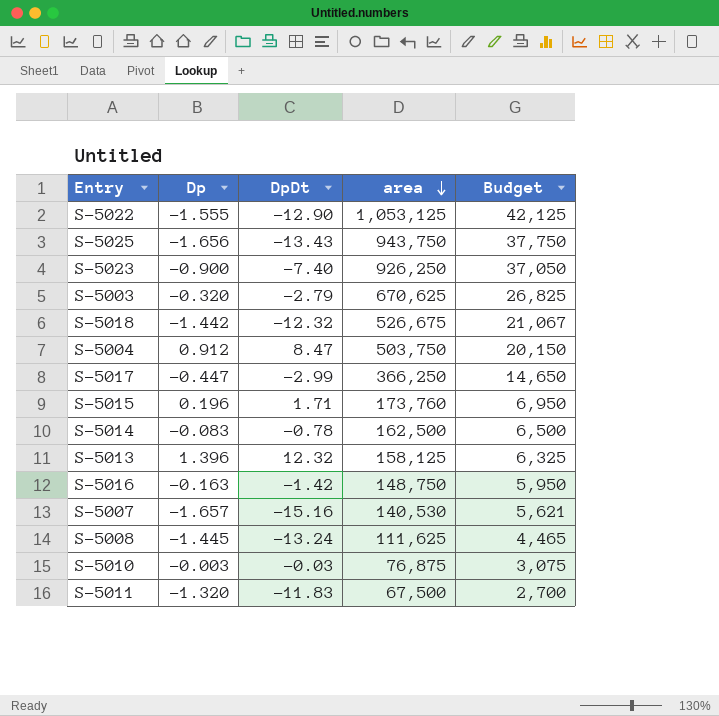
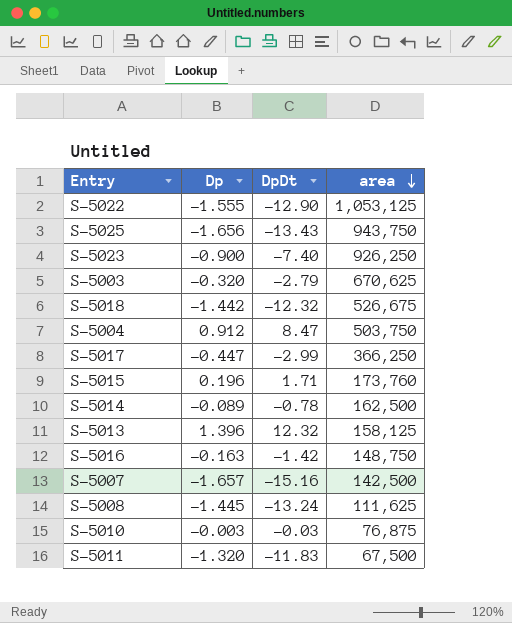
column Budget | formula: [area] * 0.04 -> none
S-5014 | Dp: -0.083 -> -0.089
S-5007 | area: 140,530 -> 142,500

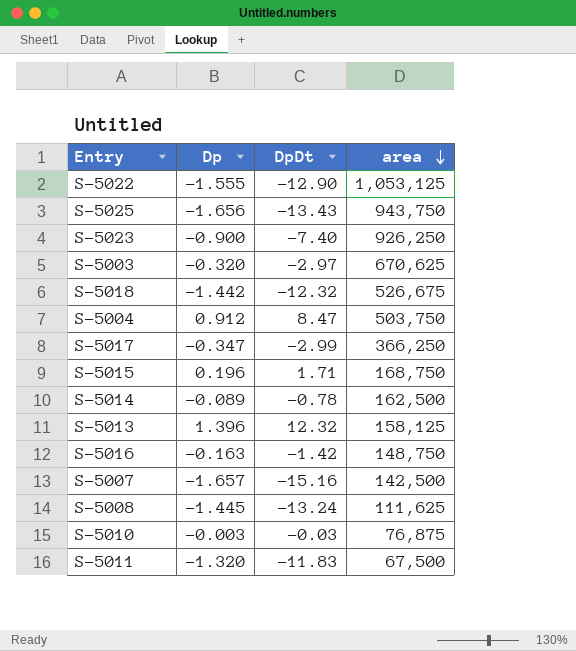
S-5003 | DpDt: -2.79 -> -2.97
S-5017 | Dp: -0.447 -> -0.347
S-5015 | area: 173,760 -> 168,750

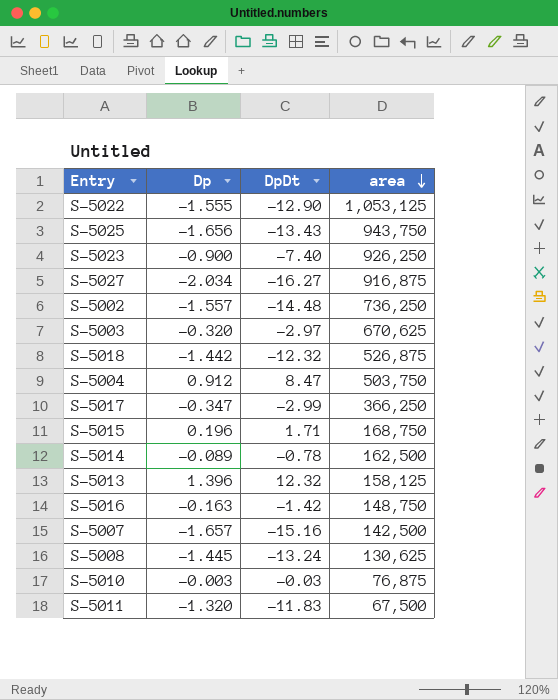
row S-5027: none -> -2.034 | -16.27 | 916,875
row S-5002: none -> -1.557 | -14.48 | 736,250
S-5018 | area: 526,675 -> 526,875
S-5008 | area: 111,625 -> 130,625

